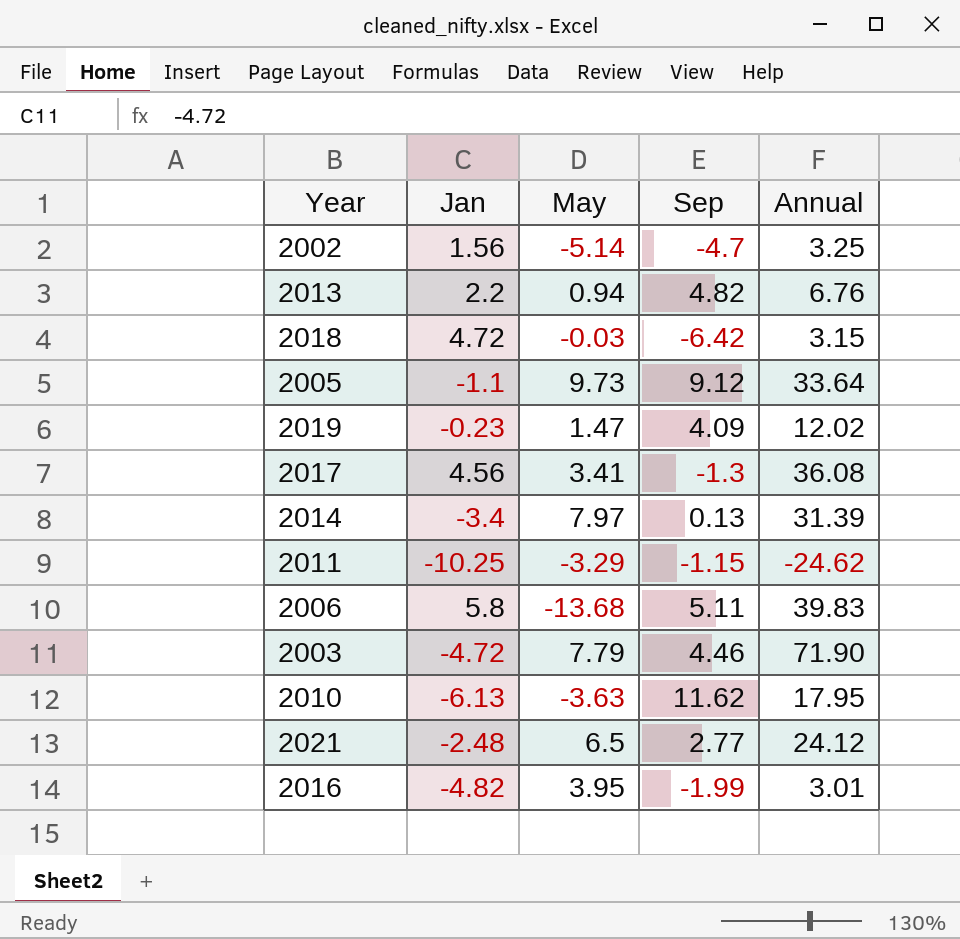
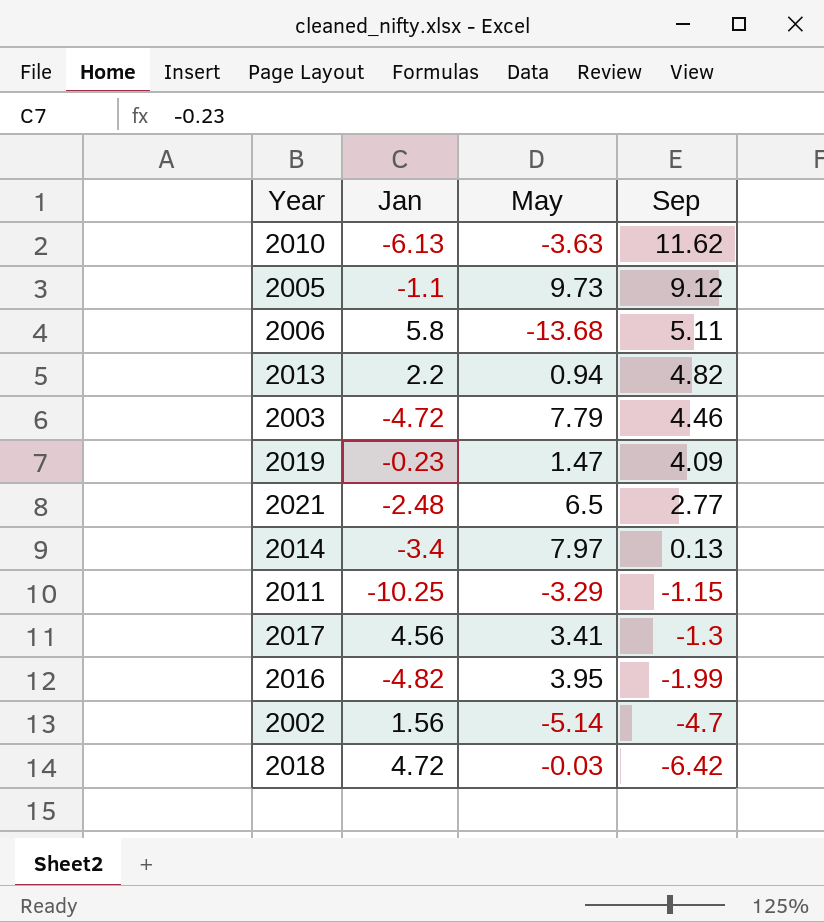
row order: none -> Sep descending
column Annual | position: 5 -> none

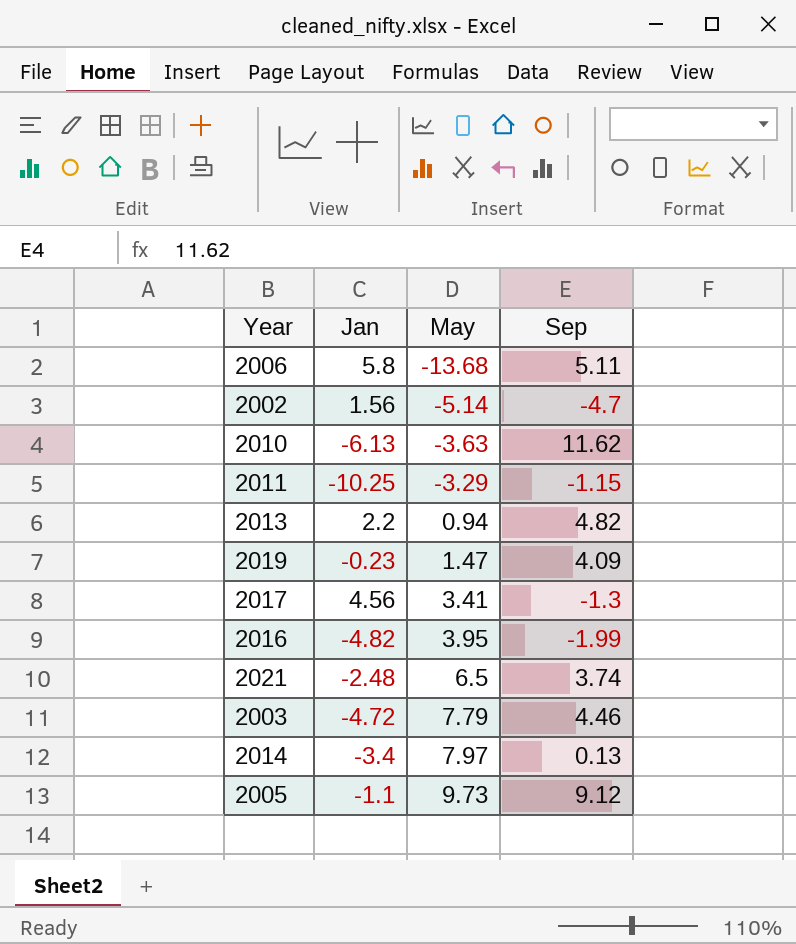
row order: Sep descending -> May ascending
row 2018: 4.72 | -0.03 | -6.42 -> none
2021 | Sep: 2.77 -> 3.74

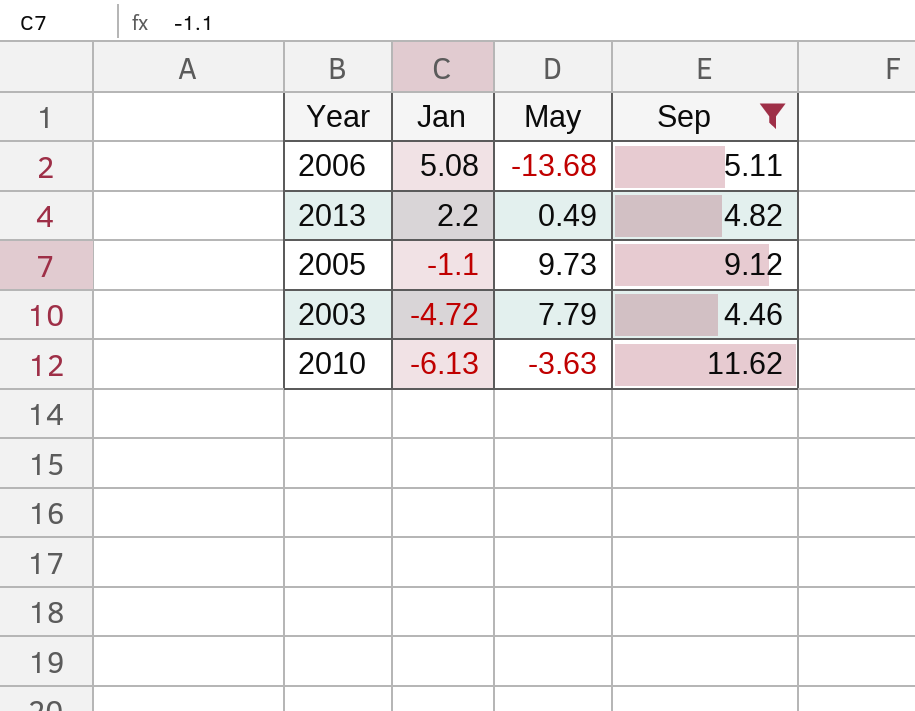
filter: none -> Sep >= 4.46
row order: May ascending -> Jan descending
2006 | Jan: 5.8 -> 5.08
2013 | May: 0.94 -> 0.49

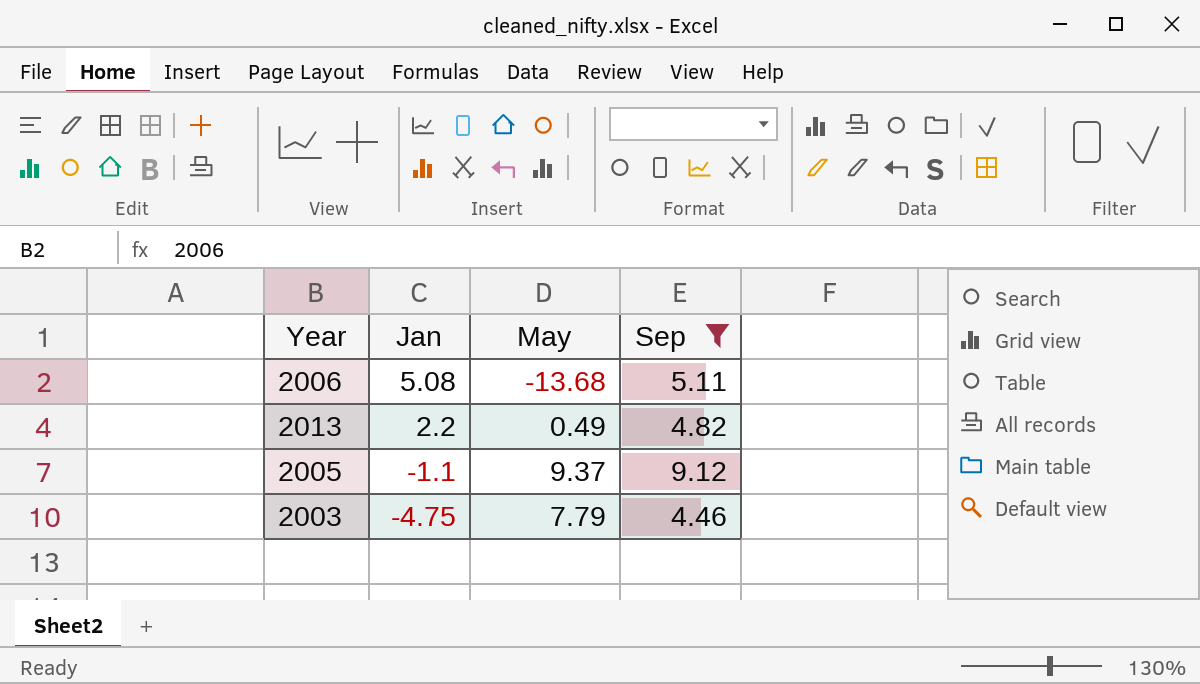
row 2010: -6.13 | -3.63 | 11.62 -> none
2005 | May: 9.73 -> 9.37
2003 | Jan: -4.72 -> -4.75

